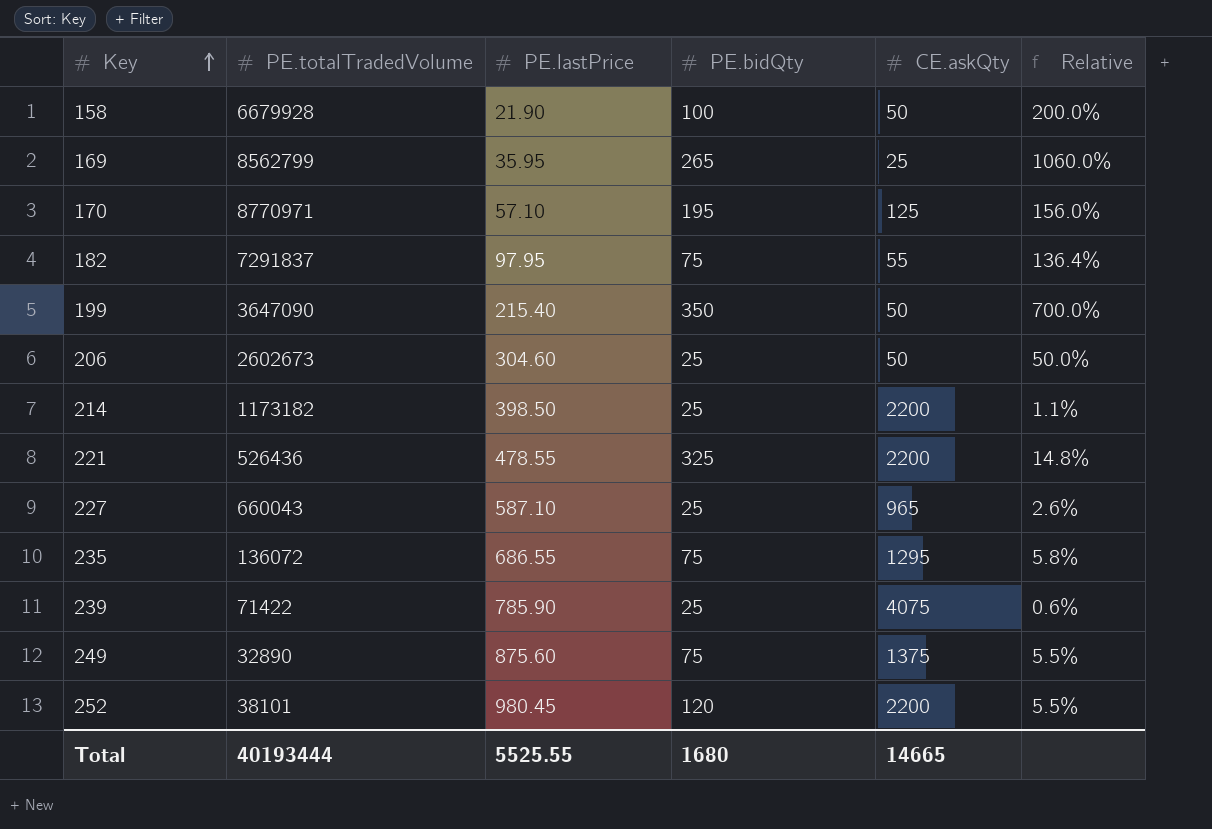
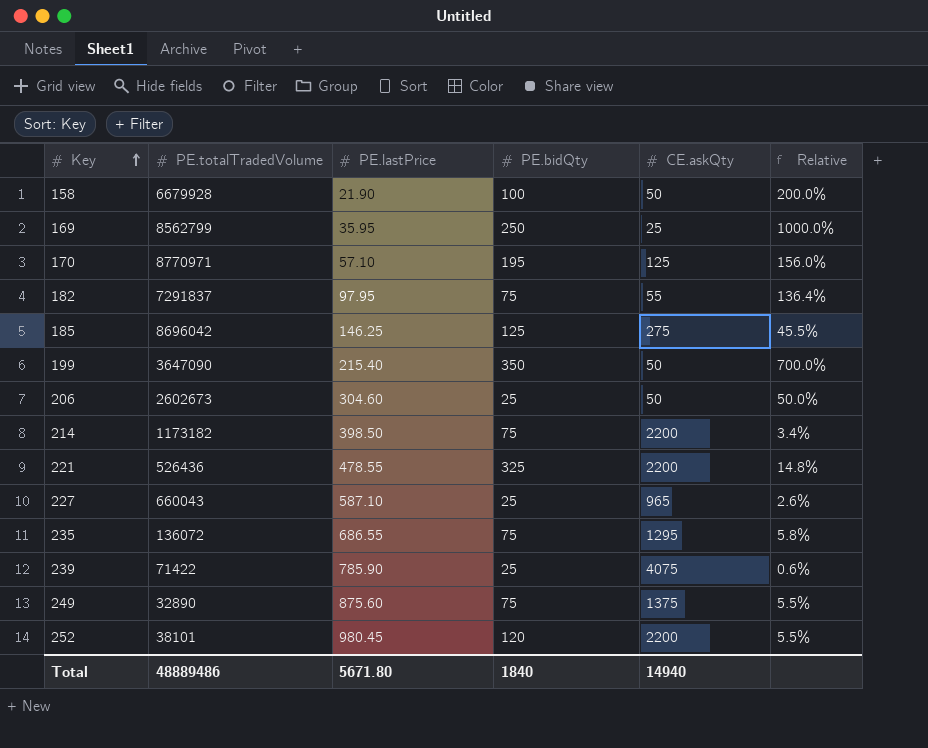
169 | PE.bidQty: 265 -> 250
169 | Relative: 1060.0% -> 1000.0%
row 185: none -> 8696042 | 146.25 | 125 | 275 | 45.5%
214 | PE.bidQty: 25 -> 75
214 | Relative: 1.1% -> 3.4%
Total | PE.totalTradedVolume: 40193444 -> 48889486
Total | PE.lastPrice: 5525.55 -> 5671.80
Total | PE.bidQty: 1680 -> 1840
Total | CE.askQty: 14665 -> 14940

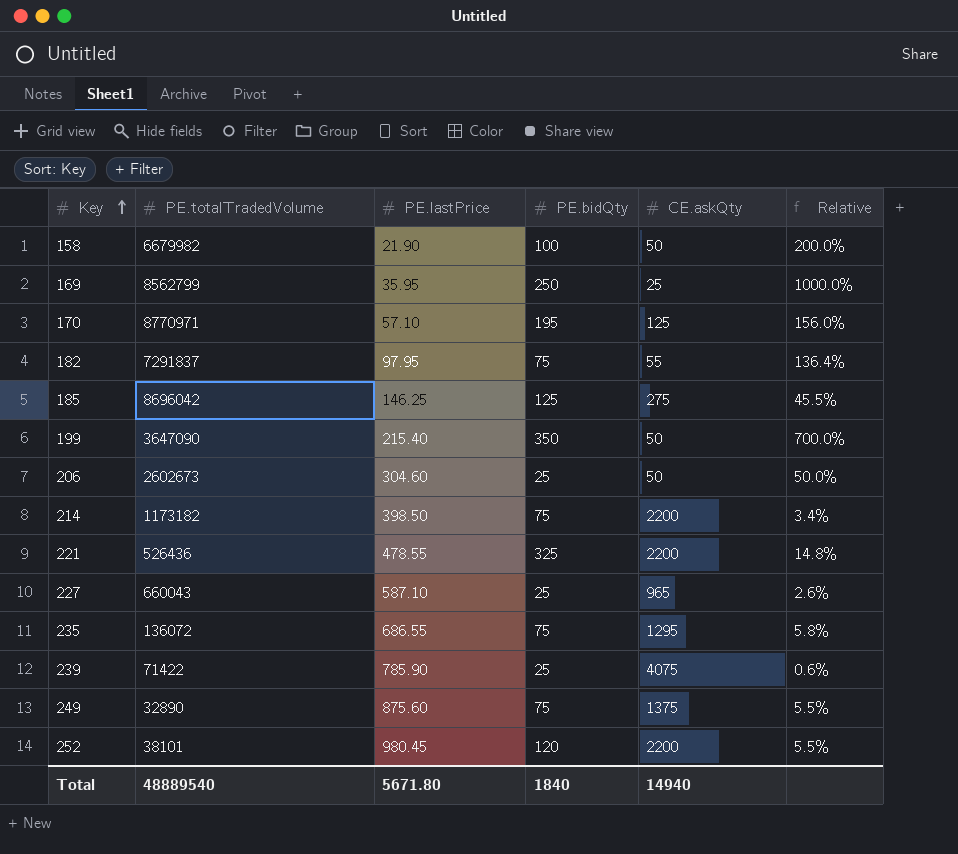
158 | PE.totalTradedVolume: 6679928 -> 6679982
Total | PE.totalTradedVolume: 48889486 -> 48889540

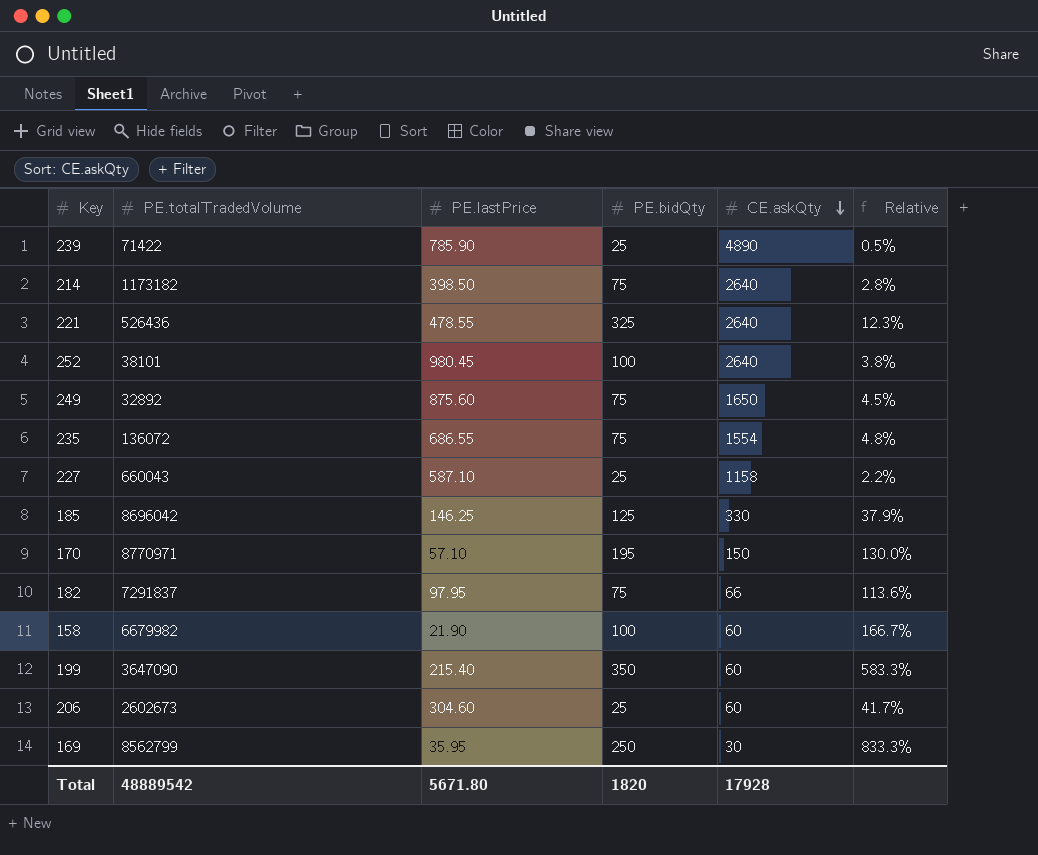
row order: Key ascending -> CE.askQty descending
239 | CE.askQty: 4075 -> 4890
239 | Relative: 0.6% -> 0.5%
214 | CE.askQty: 2200 -> 2640
214 | Relative: 3.4% -> 2.8%
221 | CE.askQty: 2200 -> 2640
221 | Relative: 14.8% -> 12.3%
252 | PE.bidQty: 120 -> 100
252 | CE.askQty: 2200 -> 2640
252 | Relative: 5.5% -> 3.8%
249 | PE.totalTradedVolume: 32890 -> 32892
249 | CE.askQty: 1375 -> 1650
249 | Relative: 5.5% -> 4.5%
235 | CE.askQty: 1295 -> 1554
235 | Relative: 5.8% -> 4.8%
227 | CE.askQty: 965 -> 1158
227 | Relative: 2.6% -> 2.2%
185 | CE.askQty: 275 -> 330
185 | Relative: 45.5% -> 37.9%
170 | CE.askQty: 125 -> 150
170 | Relative: 156.0% -> 130.0%
182 | CE.askQty: 55 -> 66
182 | Relative: 136.4% -> 113.6%
158 | CE.askQty: 50 -> 60
158 | Relative: 200.0% -> 166.7%
199 | CE.askQty: 50 -> 60
199 | Relative: 700.0% -> 583.3%
206 | CE.askQty: 50 -> 60
206 | Relative: 50.0% -> 41.7%
169 | CE.askQty: 25 -> 30
169 | Relative: 1000.0% -> 833.3%
Total | PE.totalTradedVolume: 48889540 -> 48889542
Total | PE.bidQty: 1840 -> 1820
Total | CE.askQty: 14940 -> 17928

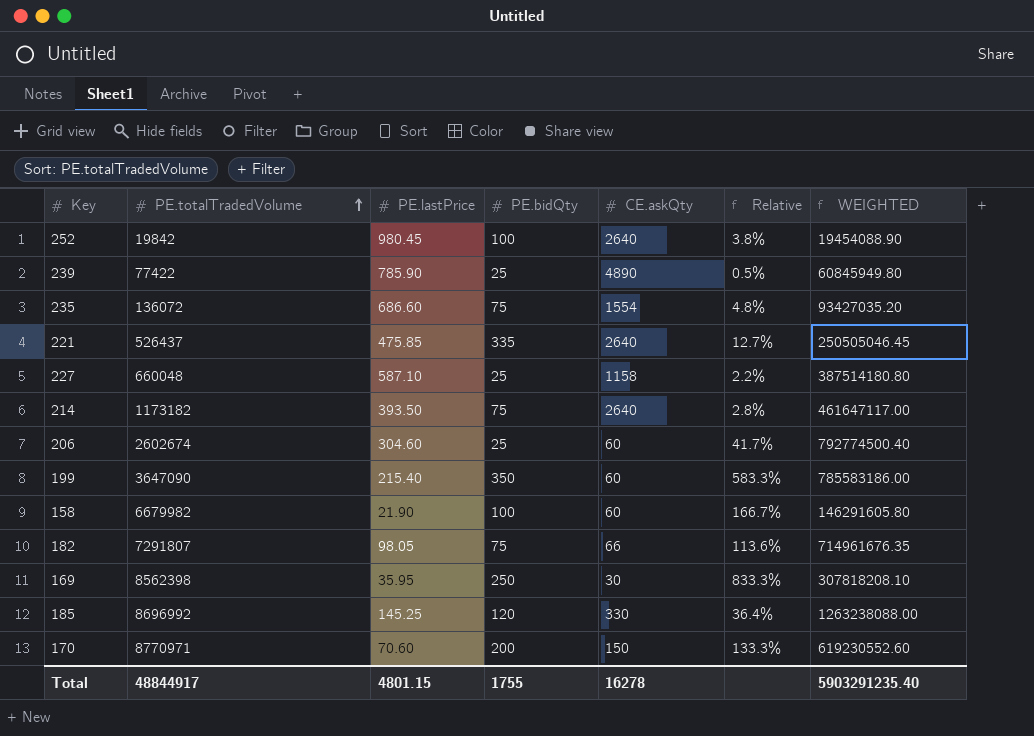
row order: CE.askQty descending -> PE.totalTradedVolume ascending
column WEIGHTED | formula: none -> [PE.totalTradedVolume] * [PE.lastPrice]
row 249: 32892 | 875.60 | 75 | 1650 | 4.5% -> none
252 | PE.totalTradedVolume: 38101 -> 19842
239 | PE.totalTradedVolume: 71422 -> 77422
235 | PE.lastPrice: 686.55 -> 686.60
221 | PE.totalTradedVolume: 526436 -> 526437
221 | PE.lastPrice: 478.55 -> 475.85
221 | PE.bidQty: 325 -> 335
221 | Relative: 12.3% -> 12.7%
227 | PE.totalTradedVolume: 660043 -> 660048
214 | PE.lastPrice: 398.50 -> 393.50
206 | PE.totalTradedVolume: 2602673 -> 2602674
182 | PE.totalTradedVolume: 7291837 -> 7291807
182 | PE.lastPrice: 97.95 -> 98.05
169 | PE.totalTradedVolume: 8562799 -> 8562398
185 | PE.totalTradedVolume: 8696042 -> 8696992
185 | PE.lastPrice: 146.25 -> 145.25
185 | PE.bidQty: 125 -> 120
185 | Relative: 37.9% -> 36.4%
170 | PE.lastPrice: 57.10 -> 70.60
170 | PE.bidQty: 195 -> 200
170 | Relative: 130.0% -> 133.3%
Total | PE.totalTradedVolume: 48889542 -> 48844917
Total | PE.lastPrice: 5671.80 -> 4801.15
Total | PE.bidQty: 1820 -> 1755
Total | CE.askQty: 17928 -> 16278

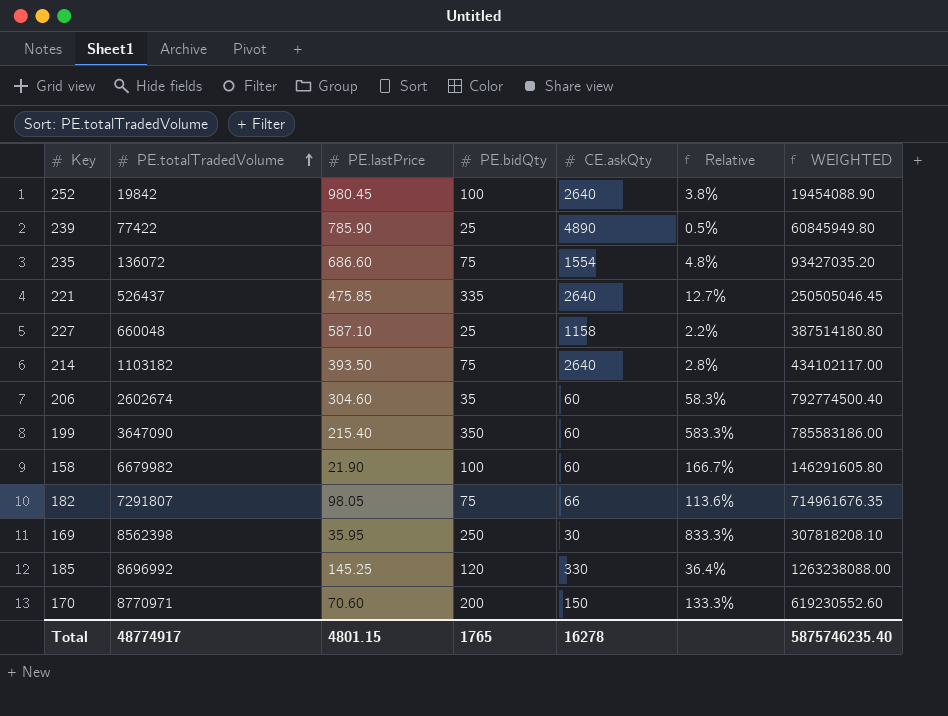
214 | PE.totalTradedVolume: 1173182 -> 1103182
214 | WEIGHTED: 461647117.00 -> 434102117.00
206 | PE.bidQty: 25 -> 35
206 | Relative: 41.7% -> 58.3%
Total | PE.totalTradedVolume: 48844917 -> 48774917
Total | PE.bidQty: 1755 -> 1765
Total | WEIGHTED: 5903291235.40 -> 5875746235.40

